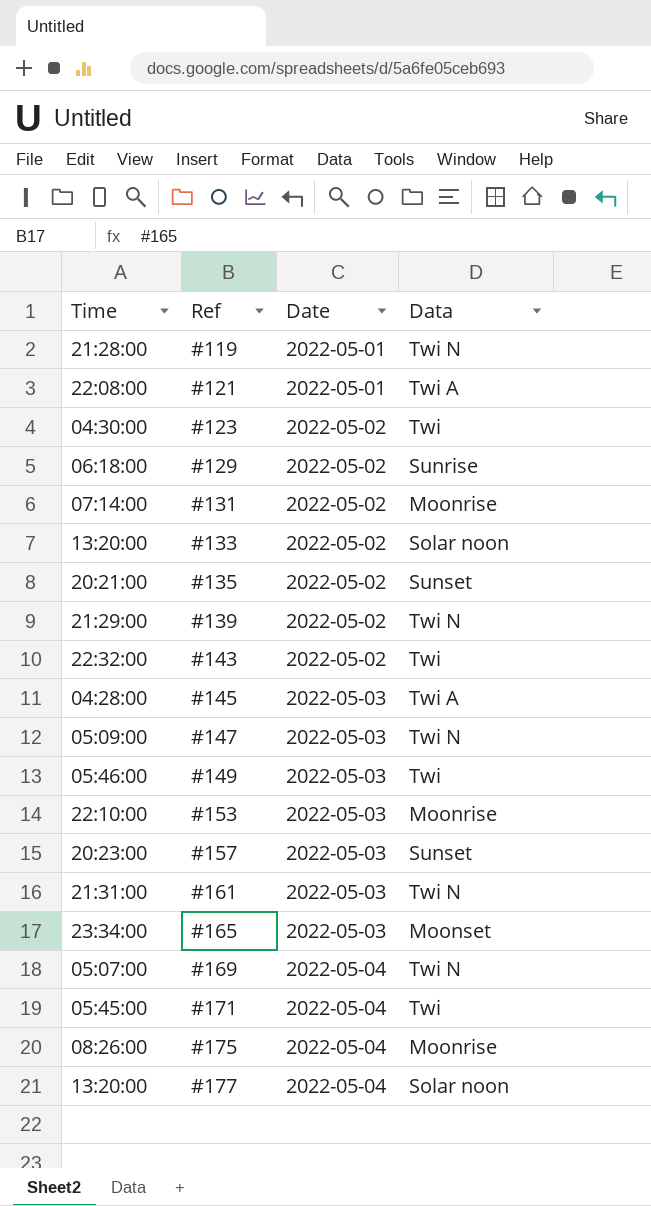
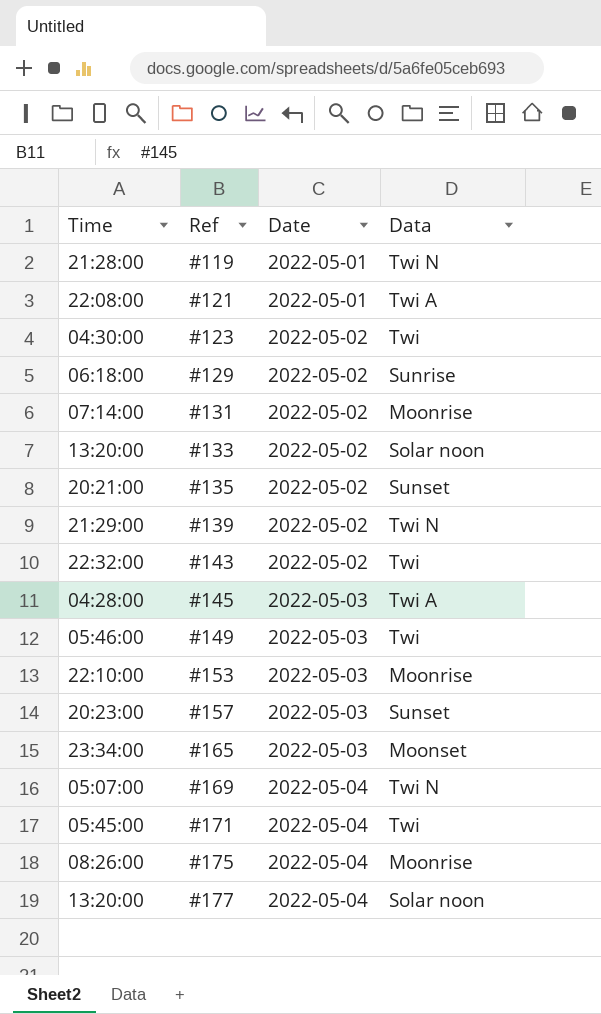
row #147: 05:09:00 | 2022-05-03 | Twi N -> none
row #161: 21:31:00 | 2022-05-03 | Twi N -> none

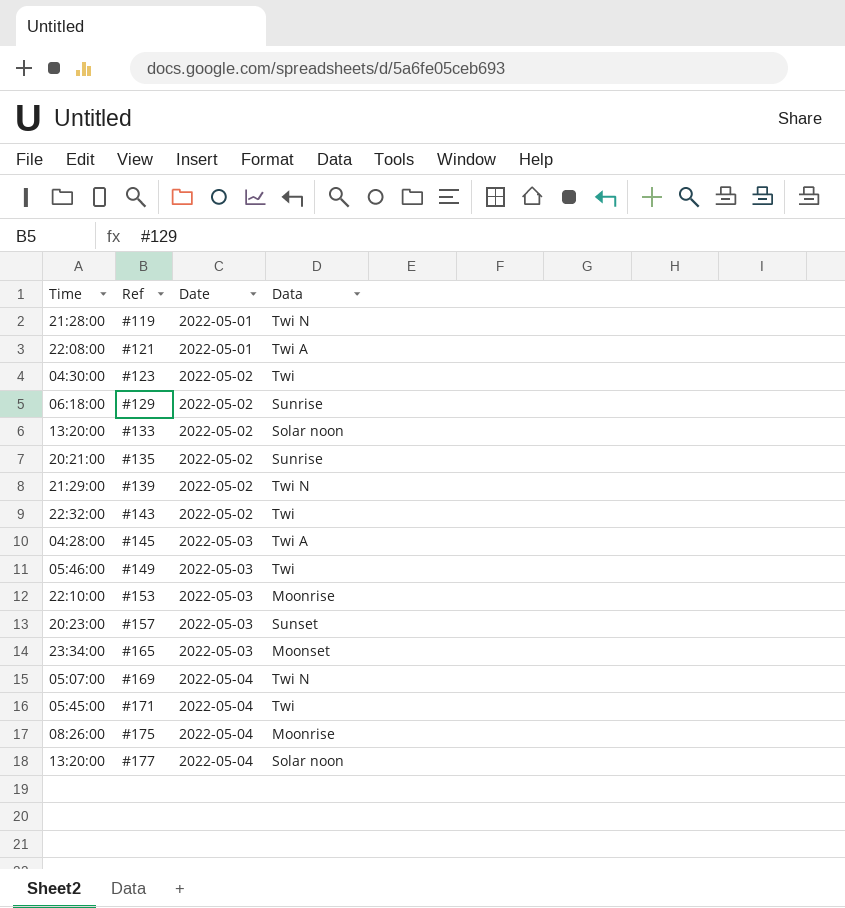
row #131: 07:14:00 | 2022-05-02 | Moonrise -> none
#135 | Data: Sunset -> Sunrise

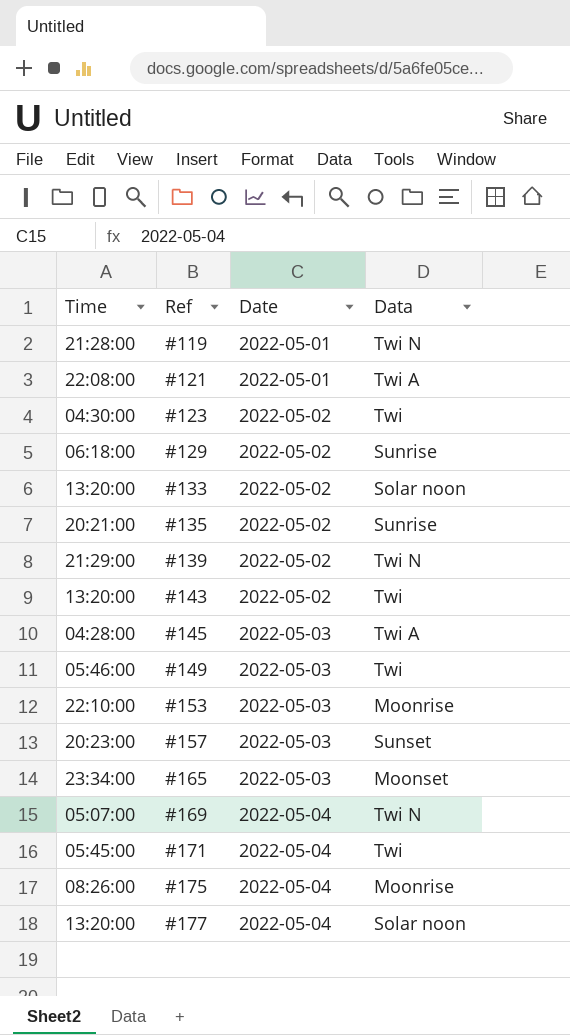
#143 | Time: 22:32:00 -> 13:20:00

